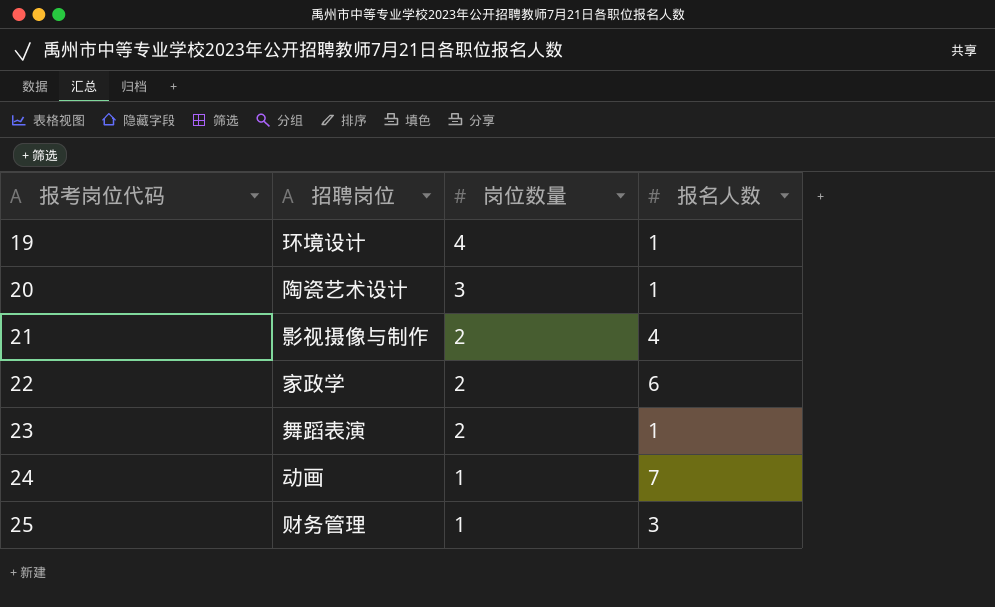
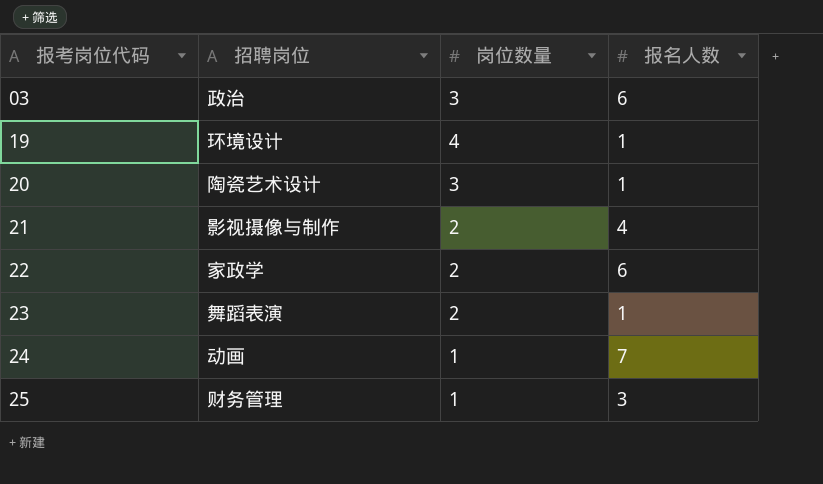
row 03: none -> 政治 | 3 | 6

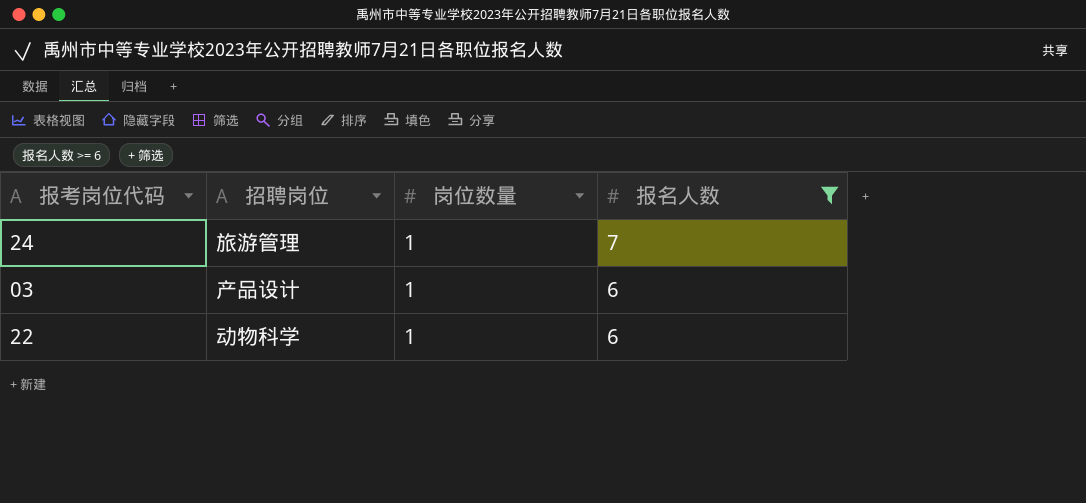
filter: none -> 报名人数 >= 6
row order: 报考岗位代码 ascending -> 报名人数 descending
24 | 招聘岗位: 动画 -> 旅游管理
03 | 招聘岗位: 政治 -> 产品设计
03 | 岗位数量: 3 -> 1
22 | 招聘岗位: 家政学 -> 动物科学
22 | 岗位数量: 2 -> 1

